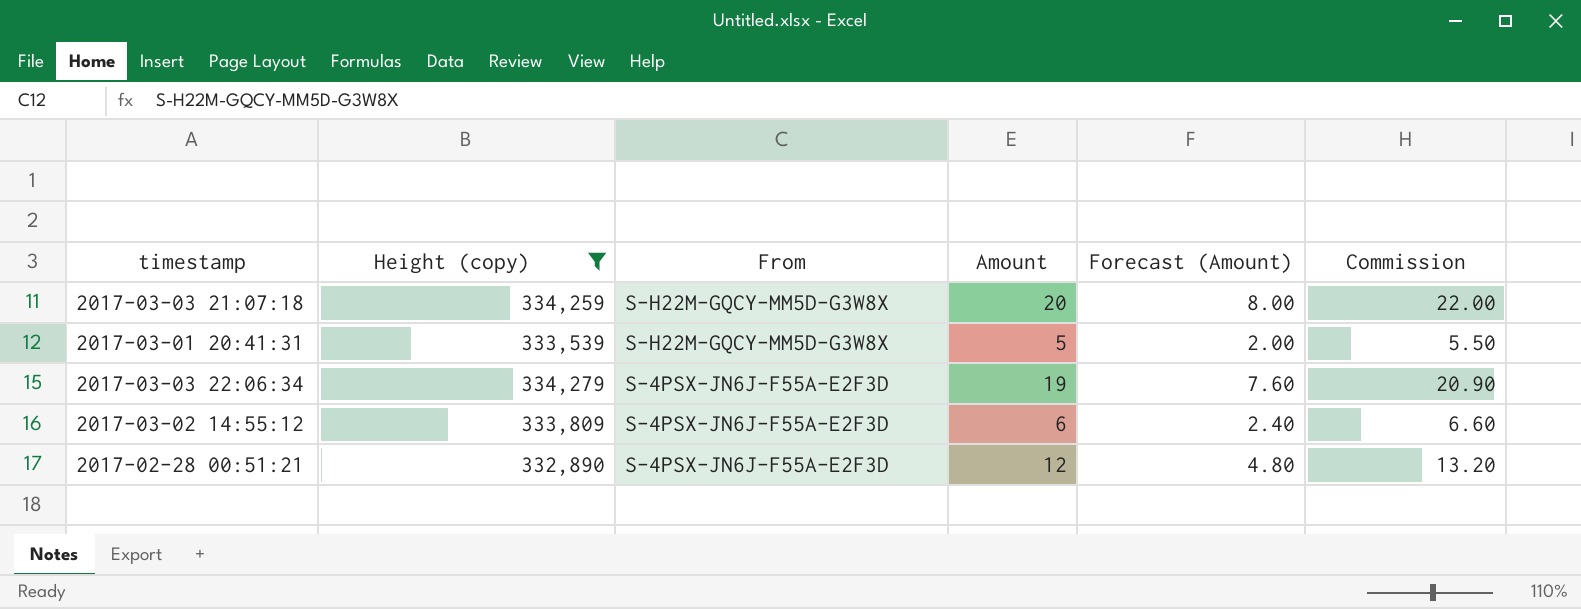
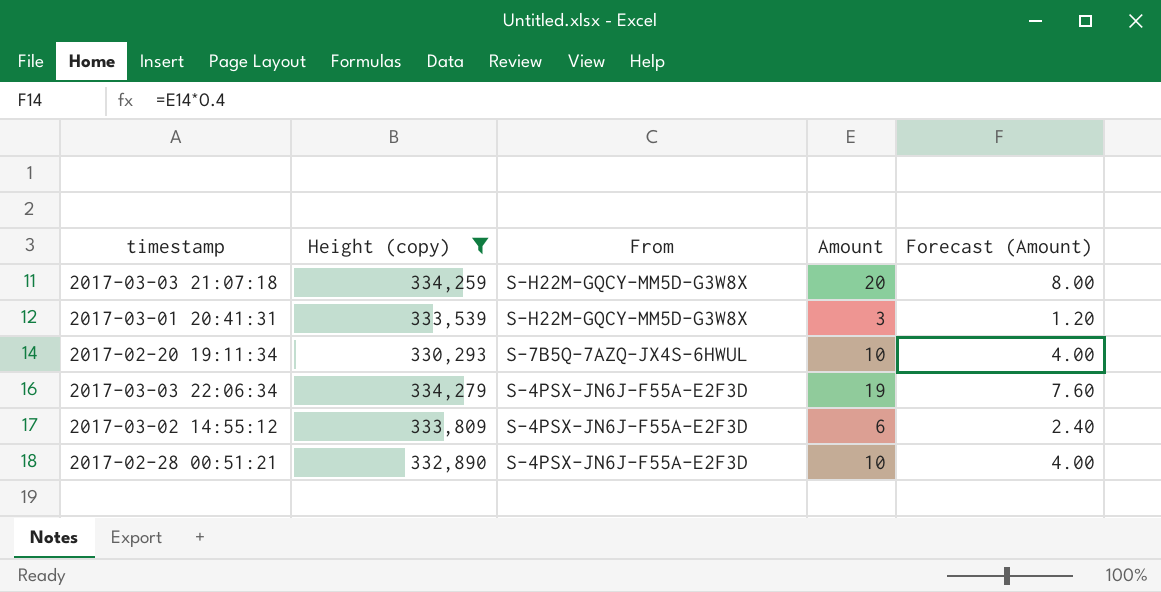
column Commission | formula: [Amount] * 1.1 -> none
2017-03-01 20:41:31 | Amount: 5 -> 3
2017-03-01 20:41:31 | Forecast (Amount): 2.00 -> 1.20
row 2017-02-20 19:11:34: none -> 330,293 | S-7B5Q-7AZQ-JX4S-6HWUL | 10 | 4.00
2017-02-28 00:51:21 | Amount: 12 -> 10
2017-02-28 00:51:21 | Forecast (Amount): 4.80 -> 4.00

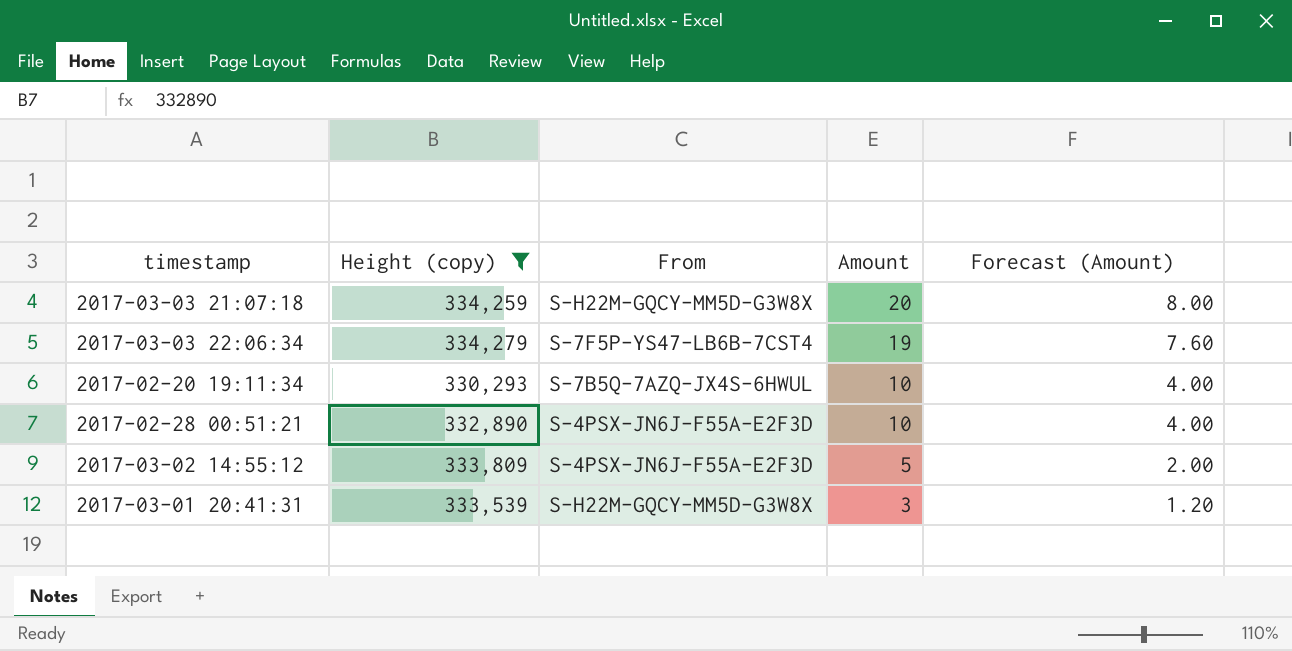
row order: From descending -> Amount descending
2017-03-03 22:06:34 | From: S-4PSX-JN6J-F55A-E2F3D -> S-7F5P-YS47-LB6B-7CST4
2017-03-02 14:55:12 | Amount: 6 -> 5
2017-03-02 14:55:12 | Forecast (Amount): 2.40 -> 2.00

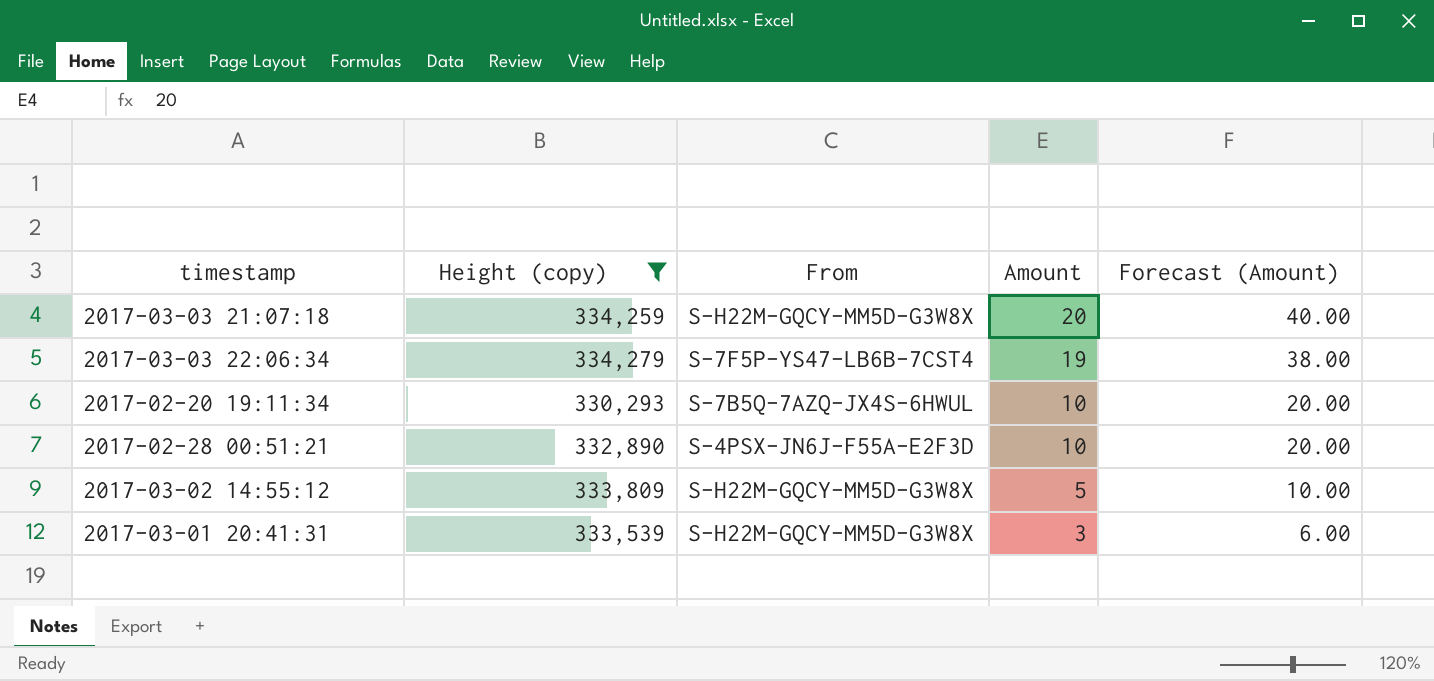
column Forecast (Amount) | formula: [Amount] * 0.4 -> [Amount] * 2
2017-03-02 14:55:12 | From: S-4PSX-JN6J-F55A-E2F3D -> S-H22M-GQCY-MM5D-G3W8X

